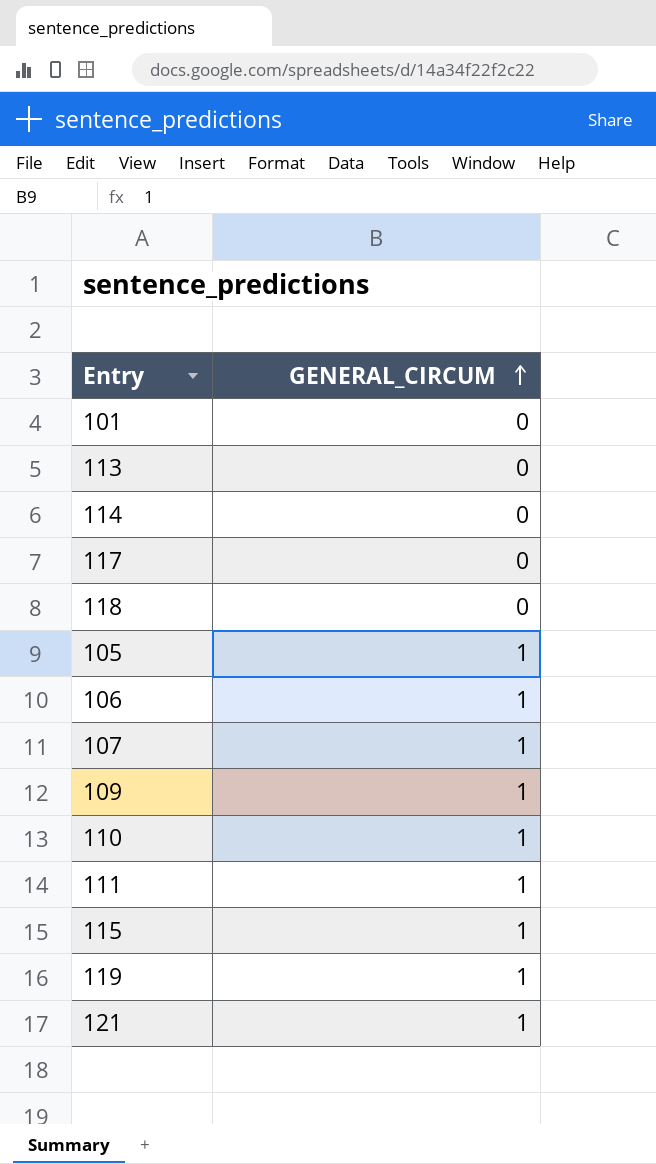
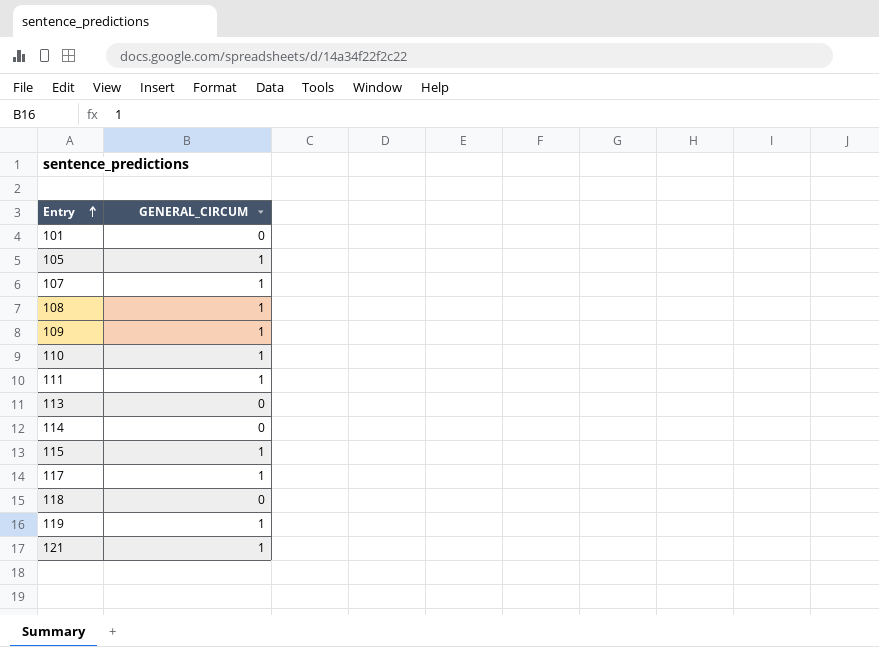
row order: GENERAL_CIRCUM ascending -> Entry ascending
row 106: 1 -> none
row 108: none -> 1
117 | GENERAL_CIRCUM: 0 -> 1

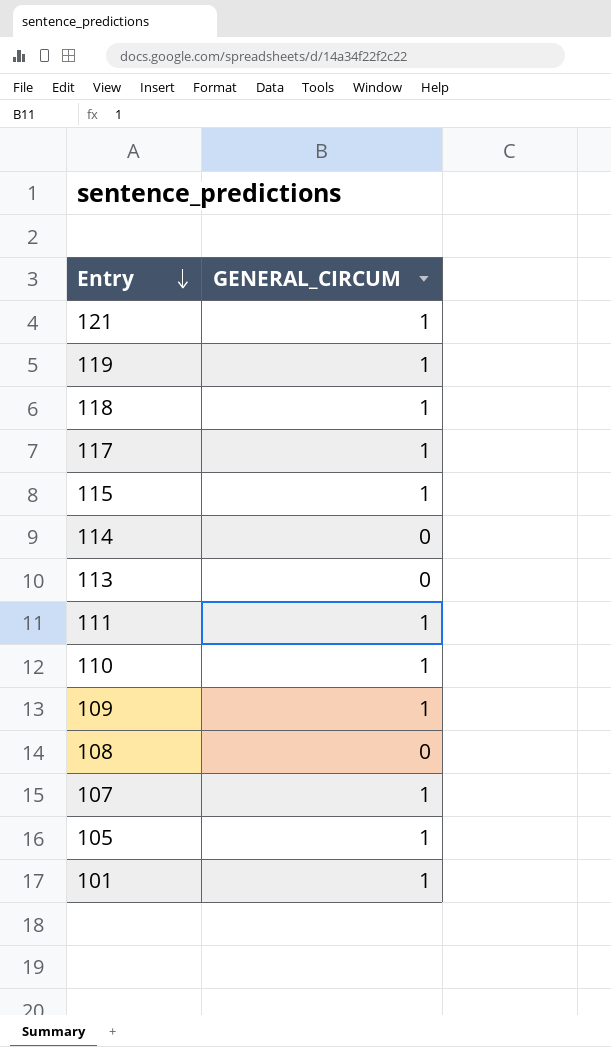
row order: Entry ascending -> Entry descending
118 | GENERAL_CIRCUM: 0 -> 1
108 | GENERAL_CIRCUM: 1 -> 0
101 | GENERAL_CIRCUM: 0 -> 1

